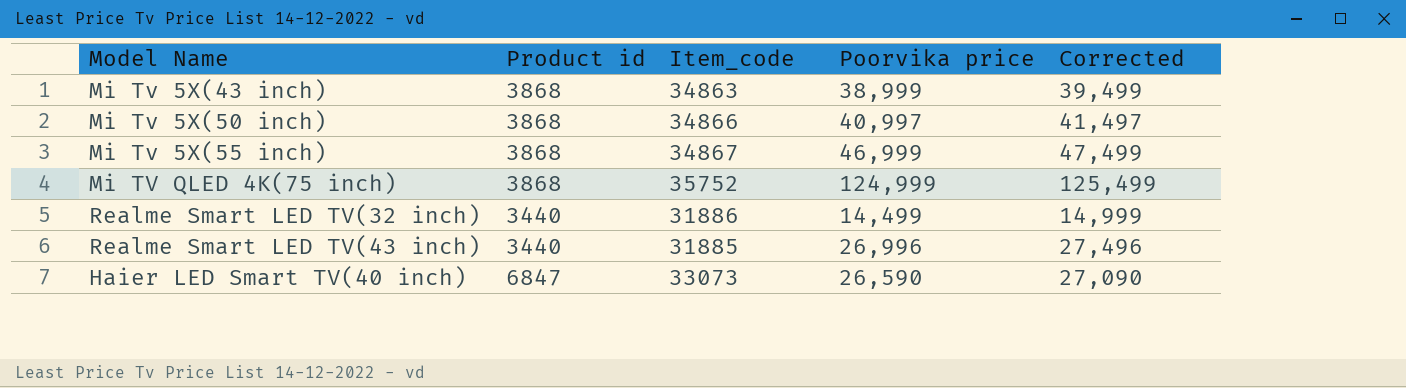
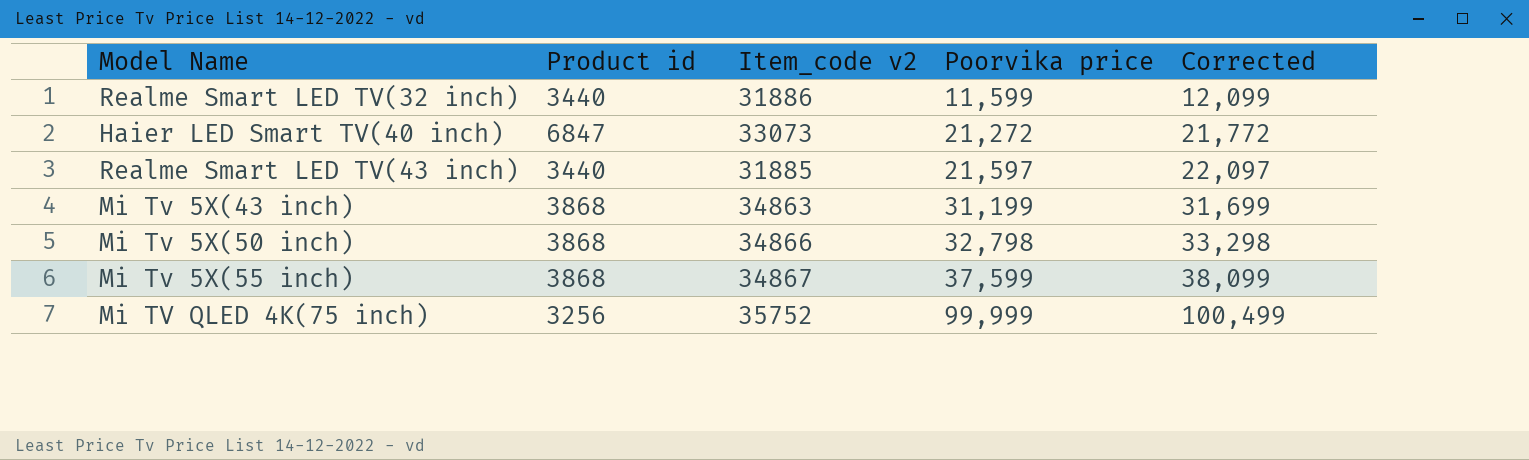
row order: none -> Poorvika price ascending
column name: Item_code -> Item_code v2
Realme Smart LED TV(32 inch) | Poorvika price: 14,499 -> 11,599
Realme Smart LED TV(32 inch) | Corrected: 14,999 -> 12,099
Haier LED Smart TV(40 inch) | Poorvika price: 26,590 -> 21,272
Haier LED Smart TV(40 inch) | Corrected: 27,090 -> 21,772
Realme Smart LED TV(43 inch) | Poorvika price: 26,996 -> 21,597
Realme Smart LED TV(43 inch) | Corrected: 27,496 -> 22,097
Mi Tv 5X(43 inch) | Poorvika price: 38,999 -> 31,199
Mi Tv 5X(43 inch) | Corrected: 39,499 -> 31,699
Mi Tv 5X(50 inch) | Poorvika price: 40,997 -> 32,798
Mi Tv 5X(50 inch) | Corrected: 41,497 -> 33,298
Mi Tv 5X(55 inch) | Poorvika price: 46,999 -> 37,599
Mi Tv 5X(55 inch) | Corrected: 47,499 -> 38,099
Mi TV QLED 4K(75 inch) | Product id: 3868 -> 3256
Mi TV QLED 4K(75 inch) | Poorvika price: 124,999 -> 99,999
Mi TV QLED 4K(75 inch) | Corrected: 125,499 -> 100,499

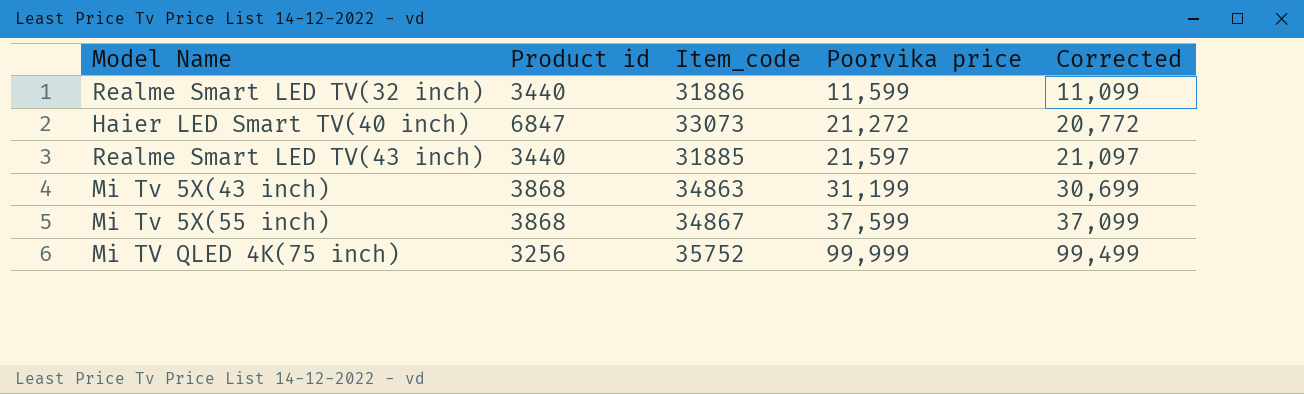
column name: Item_code v2 -> Item_code
column Corrected | formula: [Poorvika price] + 500 -> [Poorvika price] - 500
row Mi Tv 5X(50 inch): 3868 | 34866 | 32,798 | 33,298 -> none

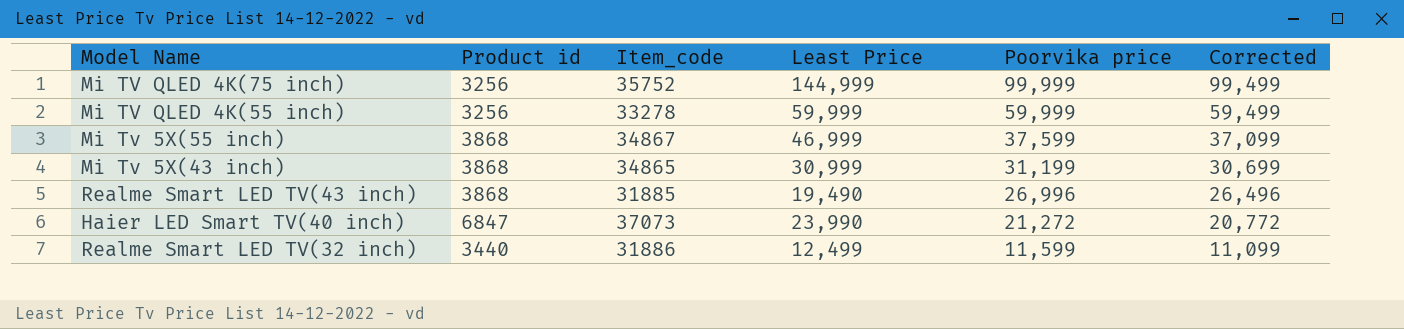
row order: Poorvika price ascending -> Poorvika price descending
column Least Price | position: none -> 4
row Mi TV QLED 4K(55 inch): none -> 3256 | 33278 | 59,999 | 59,999 | 59,499
Mi Tv 5X(43 inch) | Item_code: 34863 -> 34865
Realme Smart LED TV(43 inch) | Product id: 3440 -> 3868
Realme Smart LED TV(43 inch) | Poorvika price: 21,597 -> 26,996
Realme Smart LED TV(43 inch) | Corrected: 21,097 -> 26,496
Haier LED Smart TV(40 inch) | Item_code: 33073 -> 37073

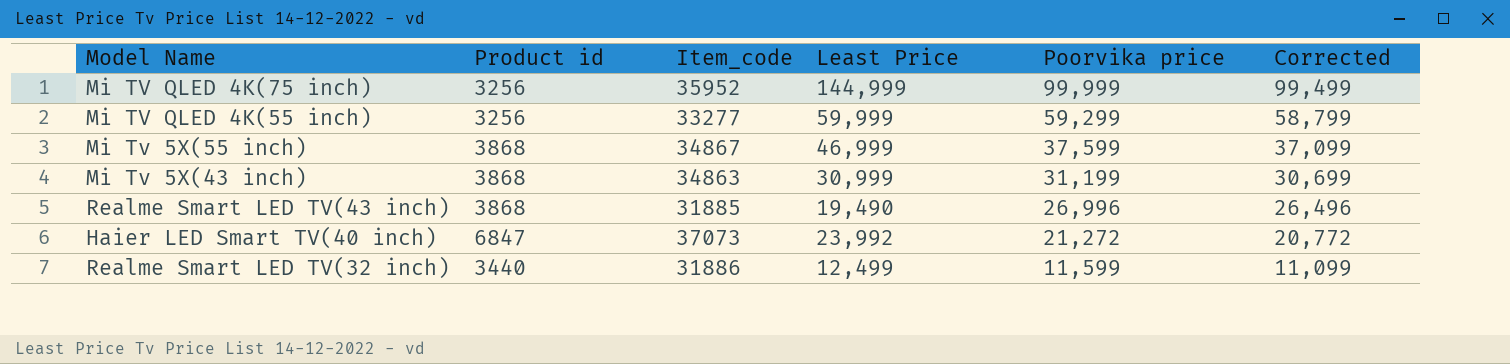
Mi TV QLED 4K(75 inch) | Item_code: 35752 -> 35952
Mi TV QLED 4K(55 inch) | Item_code: 33278 -> 33277
Mi TV QLED 4K(55 inch) | Poorvika price: 59,999 -> 59,299
Mi TV QLED 4K(55 inch) | Corrected: 59,499 -> 58,799
Mi Tv 5X(43 inch) | Item_code: 34865 -> 34863
Haier LED Smart TV(40 inch) | Least Price: 23,990 -> 23,992

